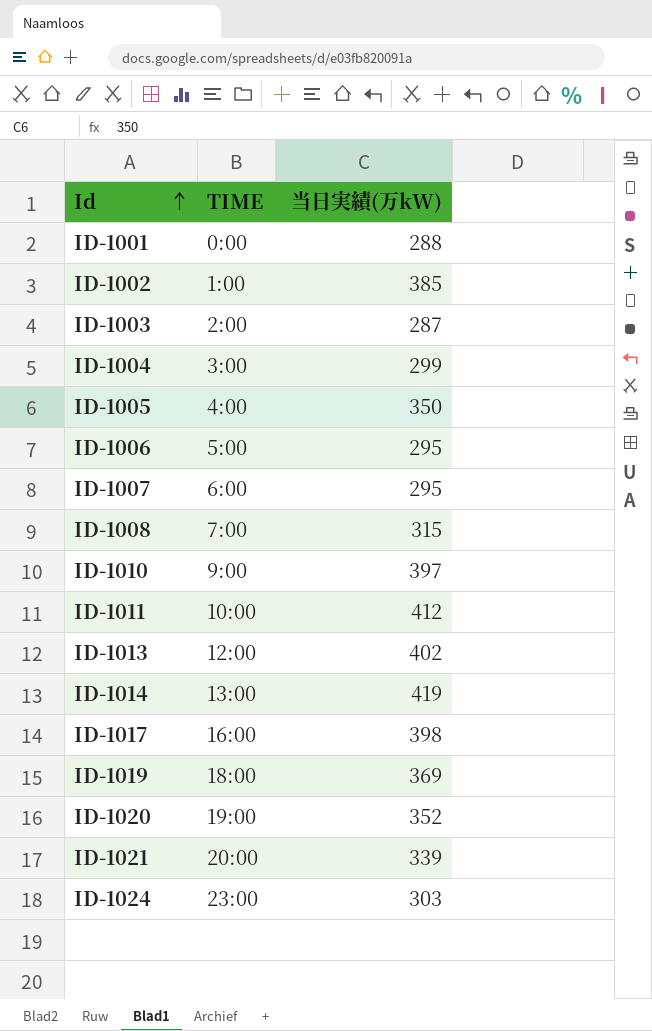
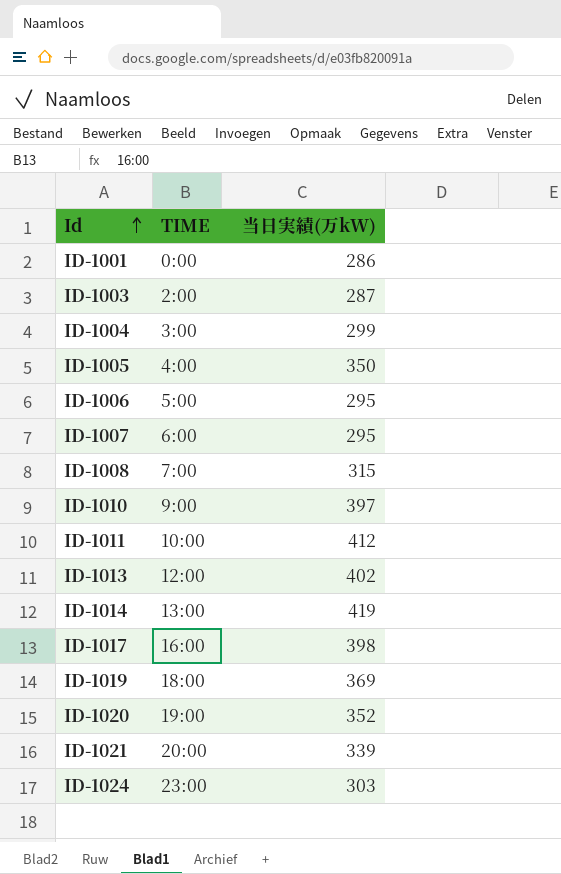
row ID-1002: 1:00 | 385 -> none
ID-1001 | 当日実績(万kW): 288 -> 286

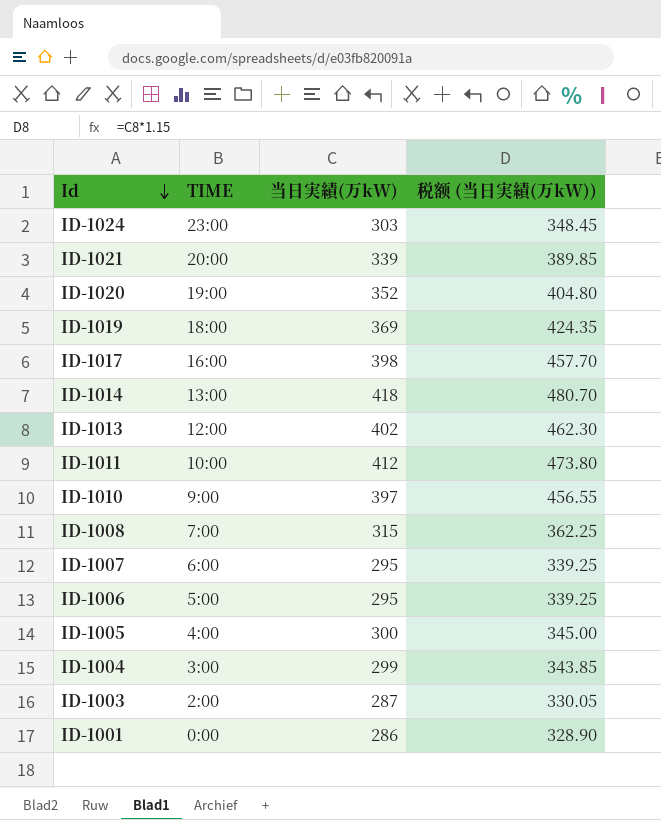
row order: Id ascending -> Id descending
column 税额 (当日実績(万kW)) | formula: none -> [当日実績(万kW)] * 1.15
ID-1014 | 当日実績(万kW): 419 -> 418
ID-1005 | 当日実績(万kW): 350 -> 300

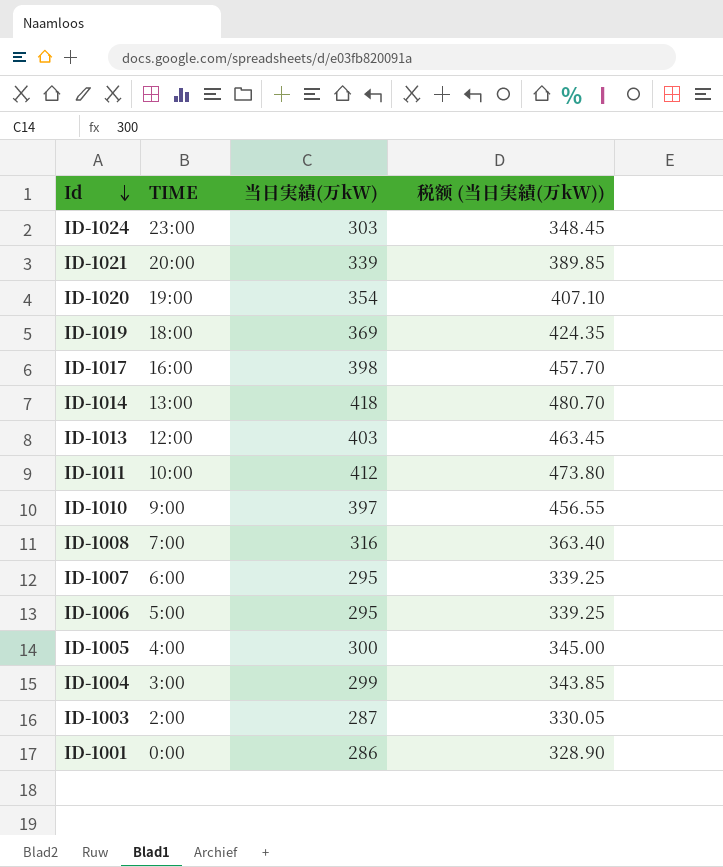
ID-1020 | 当日実績(万kW): 352 -> 354
ID-1020 | 税额 (当日実績(万kW)): 404.80 -> 407.10
ID-1013 | 当日実績(万kW): 402 -> 403
ID-1013 | 税额 (当日実績(万kW)): 462.30 -> 463.45
ID-1008 | 当日実績(万kW): 315 -> 316
ID-1008 | 税额 (当日実績(万kW)): 362.25 -> 363.40

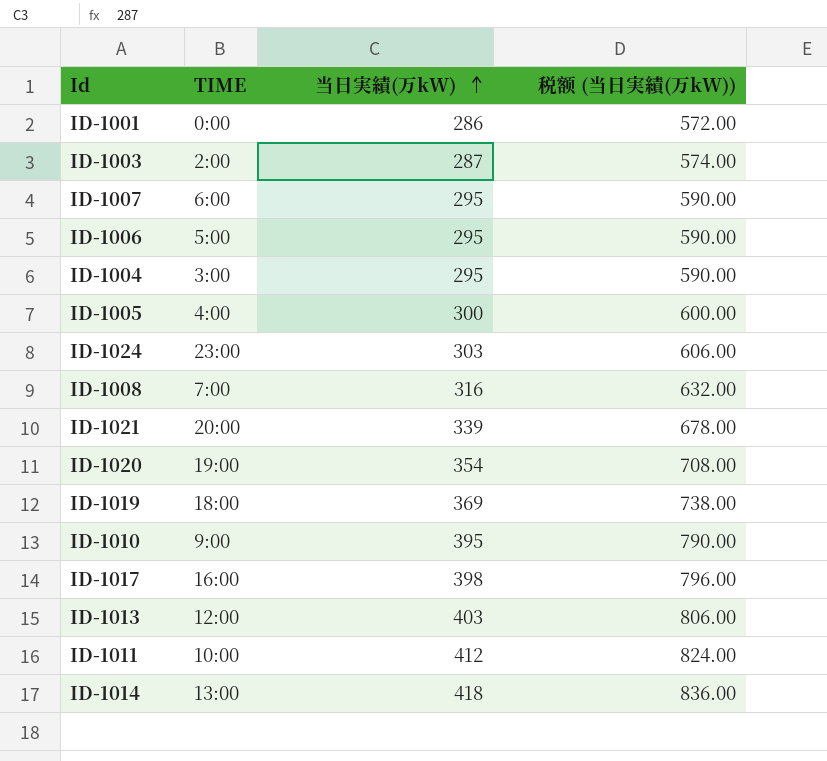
row order: Id descending -> 当日実績(万kW) ascending
column 税额 (当日実績(万kW)) | formula: [当日実績(万kW)] * 1.15 -> [当日実績(万kW)] * 2
ID-1004 | 当日実績(万kW): 299 -> 295
ID-1010 | 当日実績(万kW): 397 -> 395

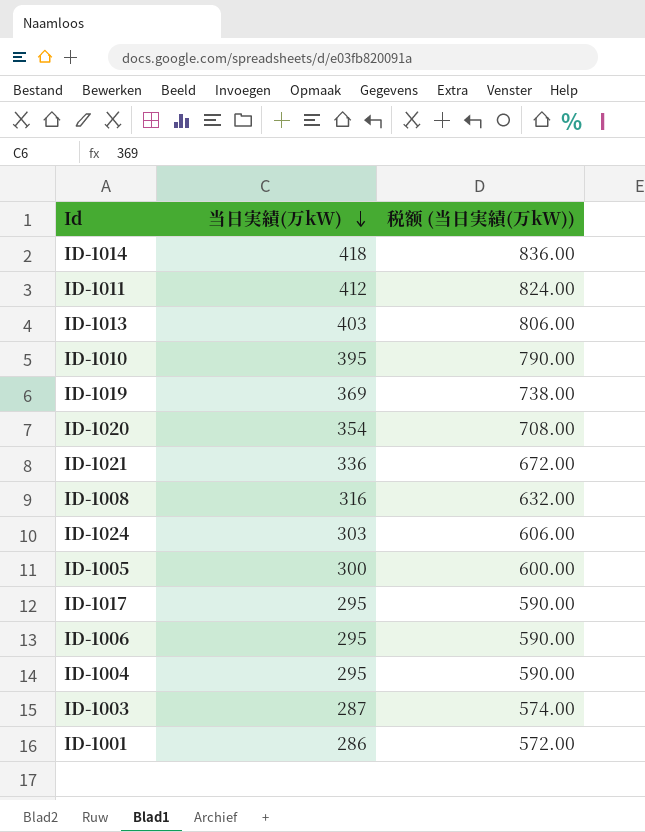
row order: 当日実績(万kW) ascending -> 当日実績(万kW) descending
column TIME | position: 2 -> none
row ID-1007: 6:00 | 295 | 590.00 -> none
ID-1021 | 当日実績(万kW): 339 -> 336
ID-1021 | 税额 (当日実績(万kW)): 678.00 -> 672.00
ID-1017 | 当日実績(万kW): 398 -> 295
ID-1017 | 税额 (当日実績(万kW)): 796.00 -> 590.00

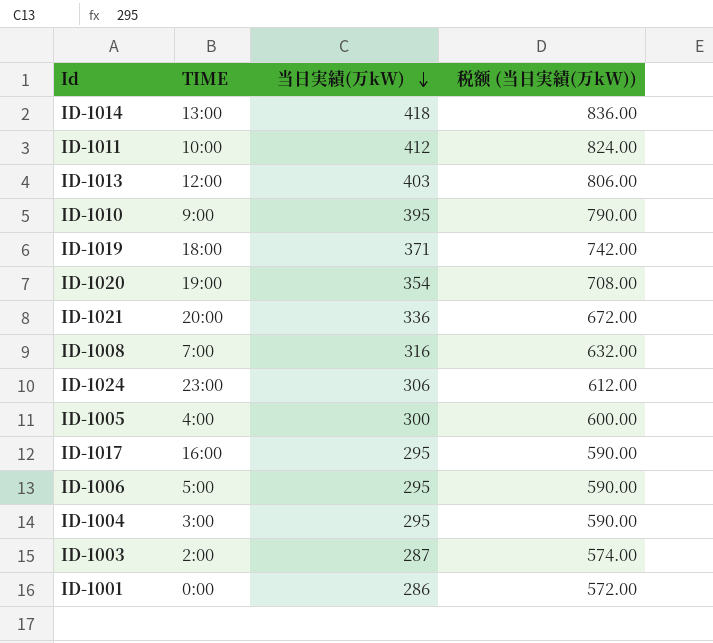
column TIME | position: none -> 2
ID-1019 | 当日実績(万kW): 369 -> 371
ID-1019 | 税额 (当日実績(万kW)): 738.00 -> 742.00
ID-1024 | 当日実績(万kW): 303 -> 306
ID-1024 | 税额 (当日実績(万kW)): 606.00 -> 612.00

